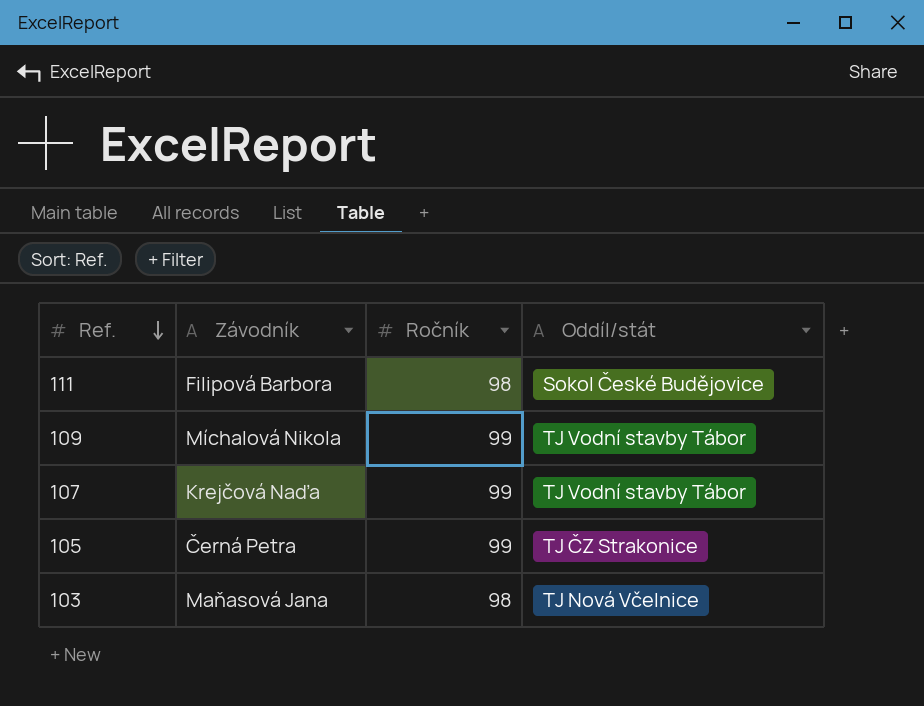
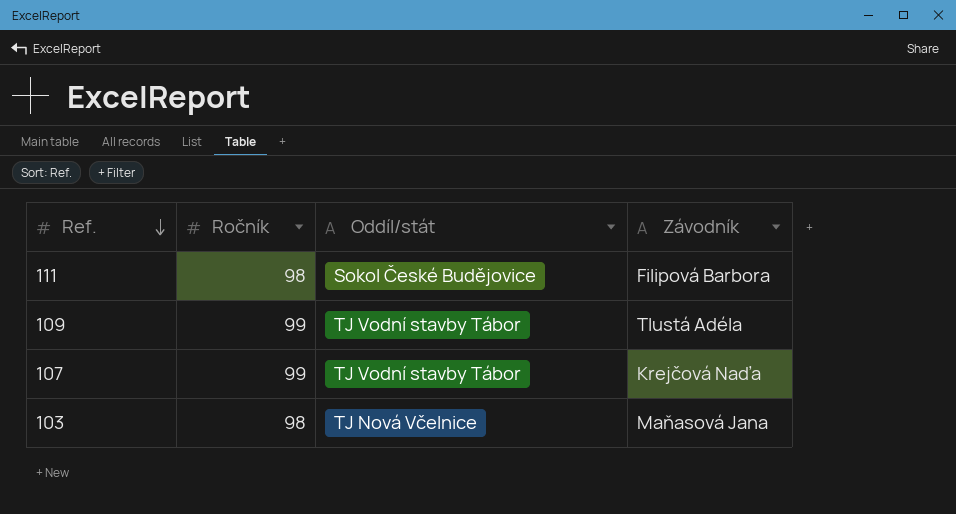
column Závodník | position: 2 -> 4
row 105: Černá Petra | 99 | TJ ČZ Strakonice -> none
109 | Závodník: Míchalová Nikola -> Tlustá Adéla

